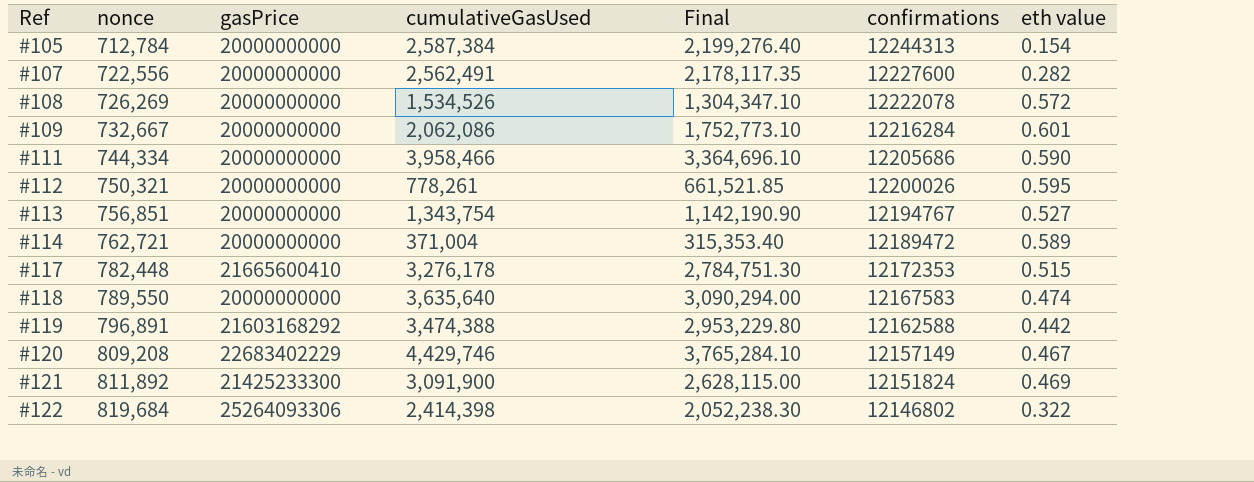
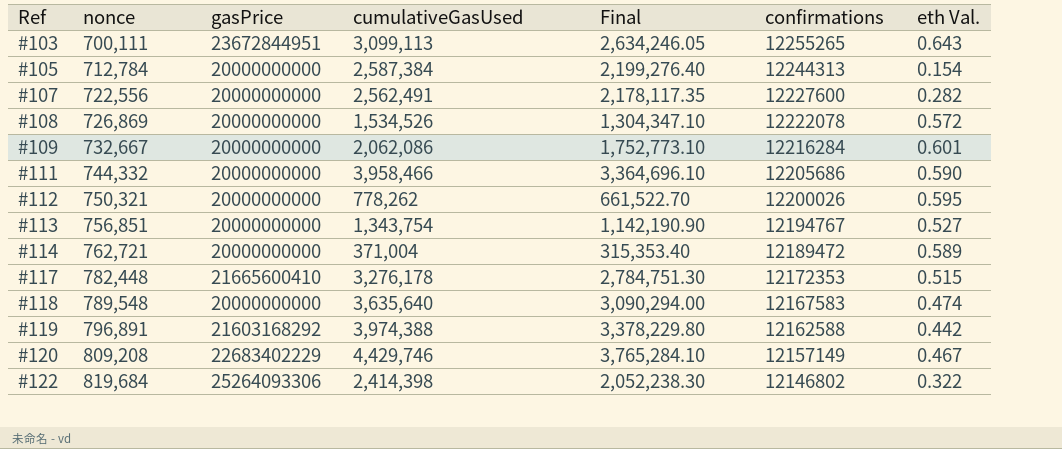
column name: eth value -> eth Val.
row #121: 811,892 | 21425233300 | 3,091,900 | 2,628,115.00 | 12151824 | 0.469 -> none
row #103: none -> 700,111 | 23672844951 | 3,099,113 | 2,634,246.05 | 12255265 | 0.643
#108 | nonce: 726,269 -> 726,869
#111 | nonce: 744,334 -> 744,332
#112 | cumulativeGasUsed: 778,261 -> 778,262
#112 | Final: 661,521.85 -> 661,522.70
#118 | nonce: 789,550 -> 789,548
#119 | cumulativeGasUsed: 3,474,388 -> 3,974,388
#119 | Final: 2,953,229.80 -> 3,378,229.80

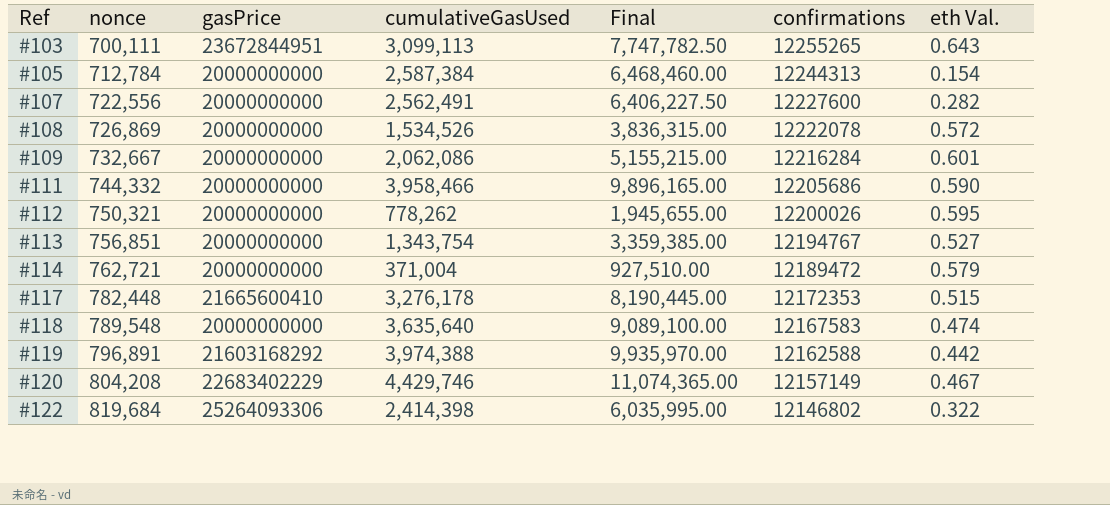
column Final | formula: [cumulativeGasUsed] * 0.85 -> [cumulativeGasUsed] * 2.5
#114 | eth Val.: 0.589 -> 0.579
#120 | nonce: 809,208 -> 804,208

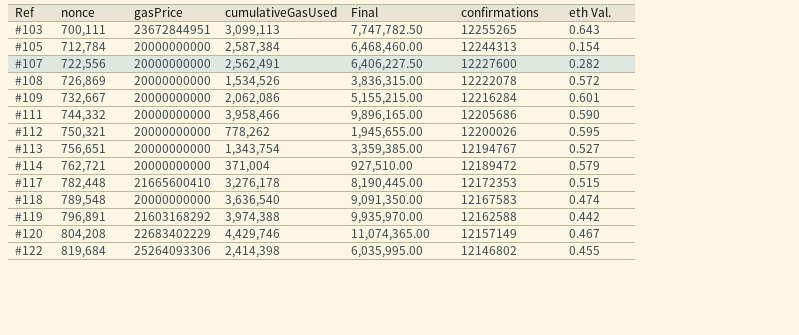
#113 | nonce: 756,851 -> 756,651
#118 | cumulativeGasUsed: 3,635,640 -> 3,636,540
#118 | Final: 9,089,100.00 -> 9,091,350.00
#122 | eth Val.: 0.322 -> 0.455

